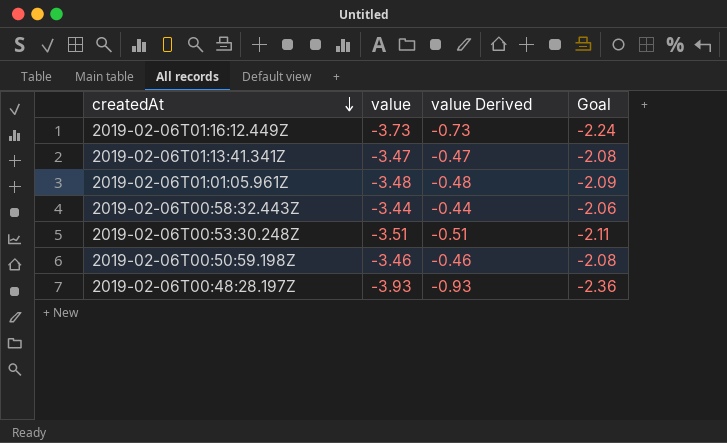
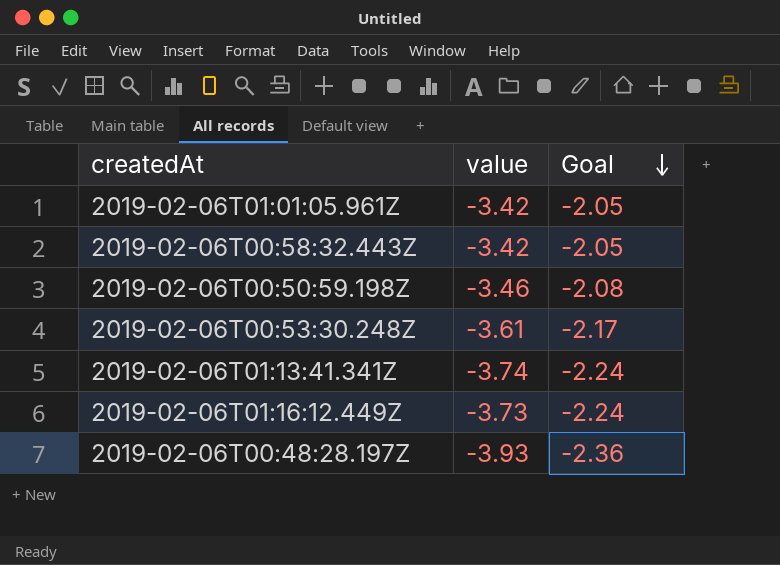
row order: createdAt descending -> Goal descending
column value Derived | formula: [value] + 3 -> none
2019-02-06T01:01:05.961Z | value: -3.48 -> -3.42
2019-02-06T01:01:05.961Z | Goal: -2.09 -> -2.05
2019-02-06T00:58:32.443Z | value: -3.44 -> -3.42
2019-02-06T00:58:32.443Z | Goal: -2.06 -> -2.05
2019-02-06T00:53:30.248Z | value: -3.51 -> -3.61
2019-02-06T00:53:30.248Z | Goal: -2.11 -> -2.17
2019-02-06T01:13:41.341Z | value: -3.47 -> -3.74
2019-02-06T01:13:41.341Z | Goal: -2.08 -> -2.24

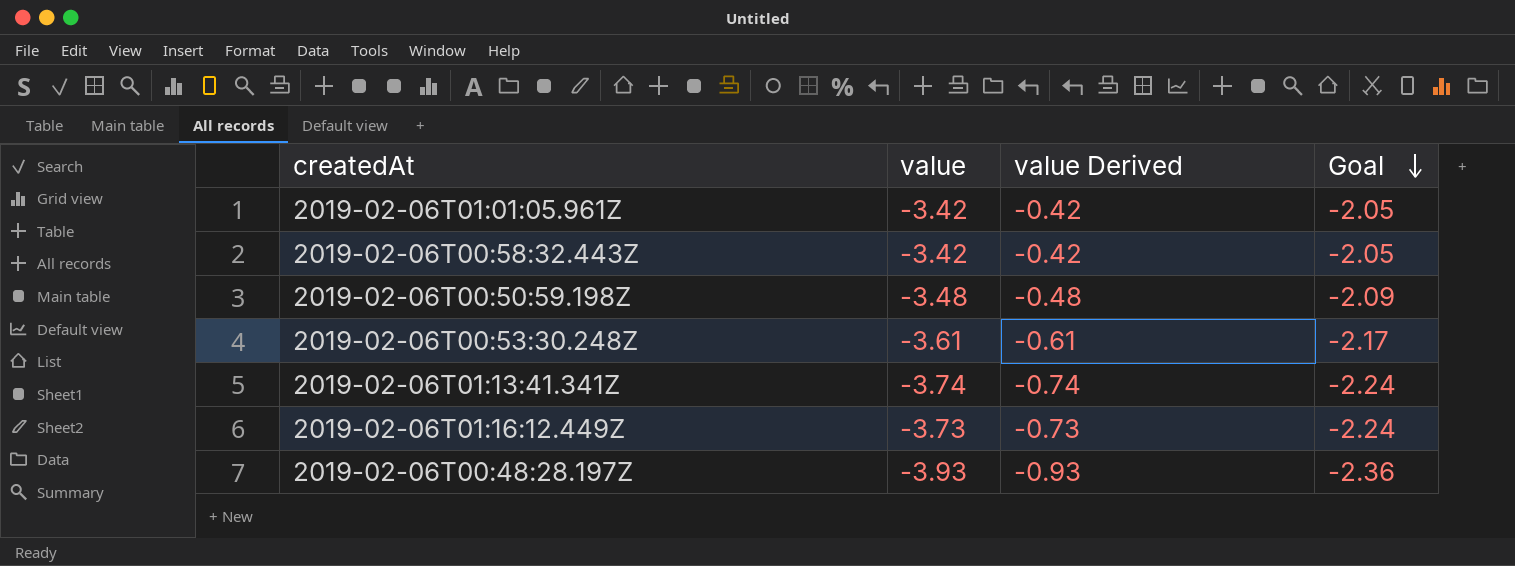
column value Derived | formula: none -> [value] + 3
2019-02-06T00:50:59.198Z | value: -3.46 -> -3.48
2019-02-06T00:50:59.198Z | Goal: -2.08 -> -2.09

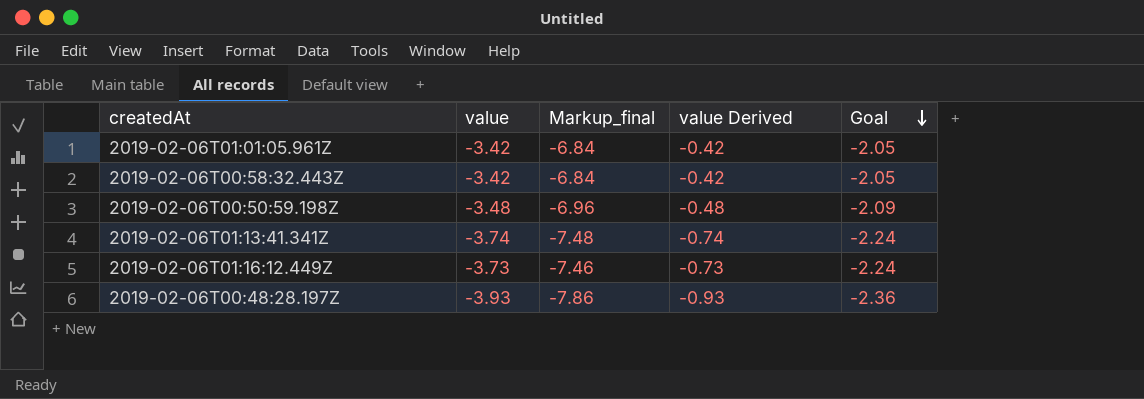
column Markup_final | formula: none -> [value] * 2
row 2019-02-06T00:53:30.248Z: -3.61 | -0.61 | -2.17 -> none

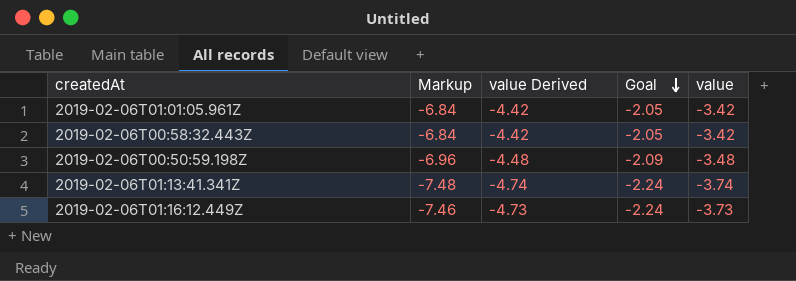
column name: Markup_final -> Markup
column value Derived | formula: [value] + 3 -> [value] - 1
column value | position: 2 -> 5
row 2019-02-06T00:48:28.197Z: -3.93 | -7.86 | -0.93 | -2.36 -> none

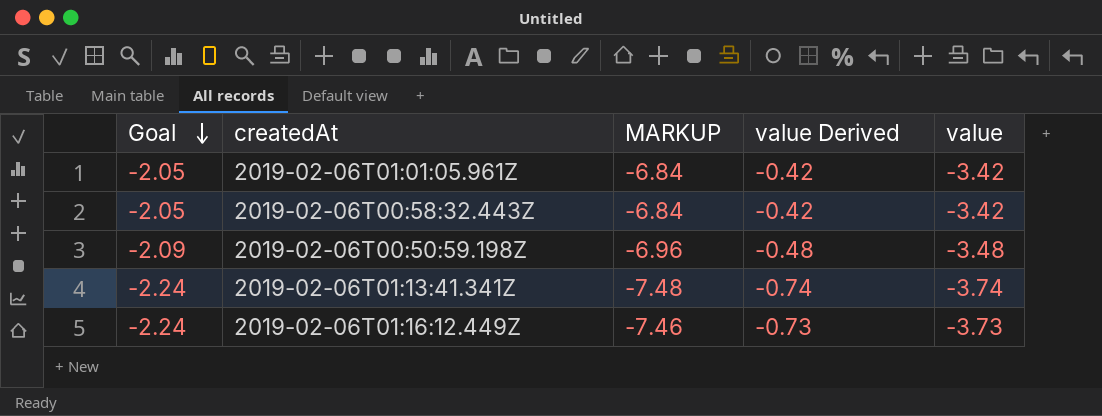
column Goal | position: 4 -> 1
column name: Markup -> MARKUP
column value Derived | formula: [value] - 1 -> [value] + 3

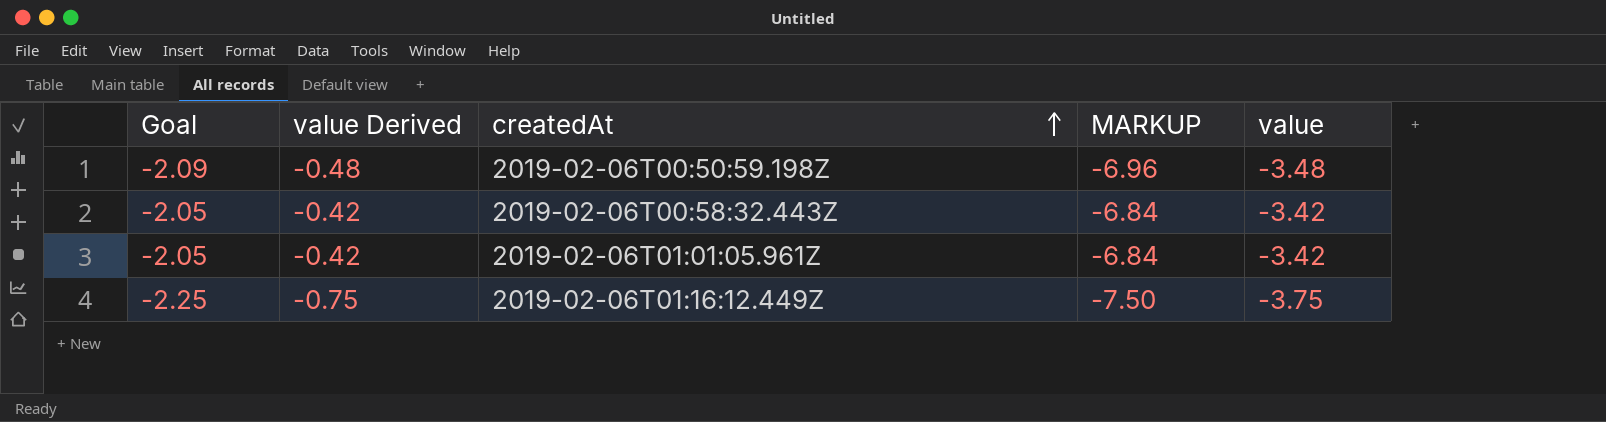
row order: Goal descending -> createdAt ascending
column value Derived | position: 4 -> 2
row 2019-02-06T01:13:41.341Z: -2.24 | -7.48 | -0.74 | -3.74 -> none
2019-02-06T01:16:12.449Z | Goal: -2.24 -> -2.25
2019-02-06T01:16:12.449Z | value Derived: -0.73 -> -0.75
2019-02-06T01:16:12.449Z | MARKUP: -7.46 -> -7.50
2019-02-06T01:16:12.449Z | value: -3.73 -> -3.75

